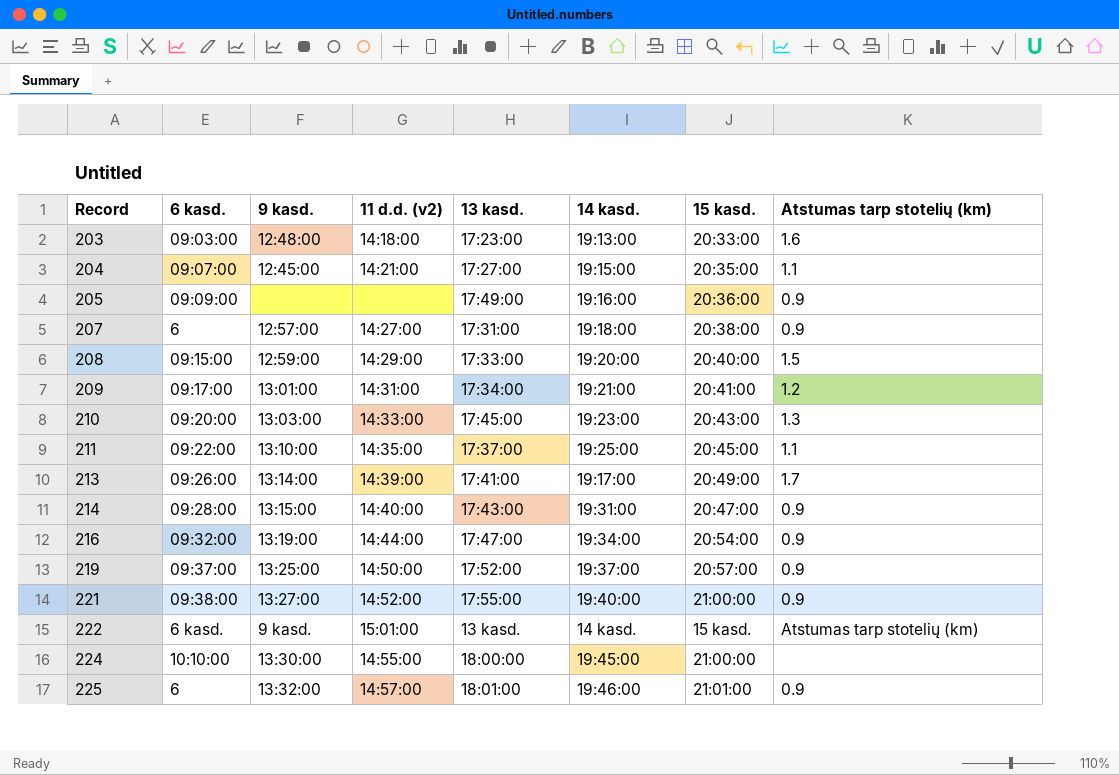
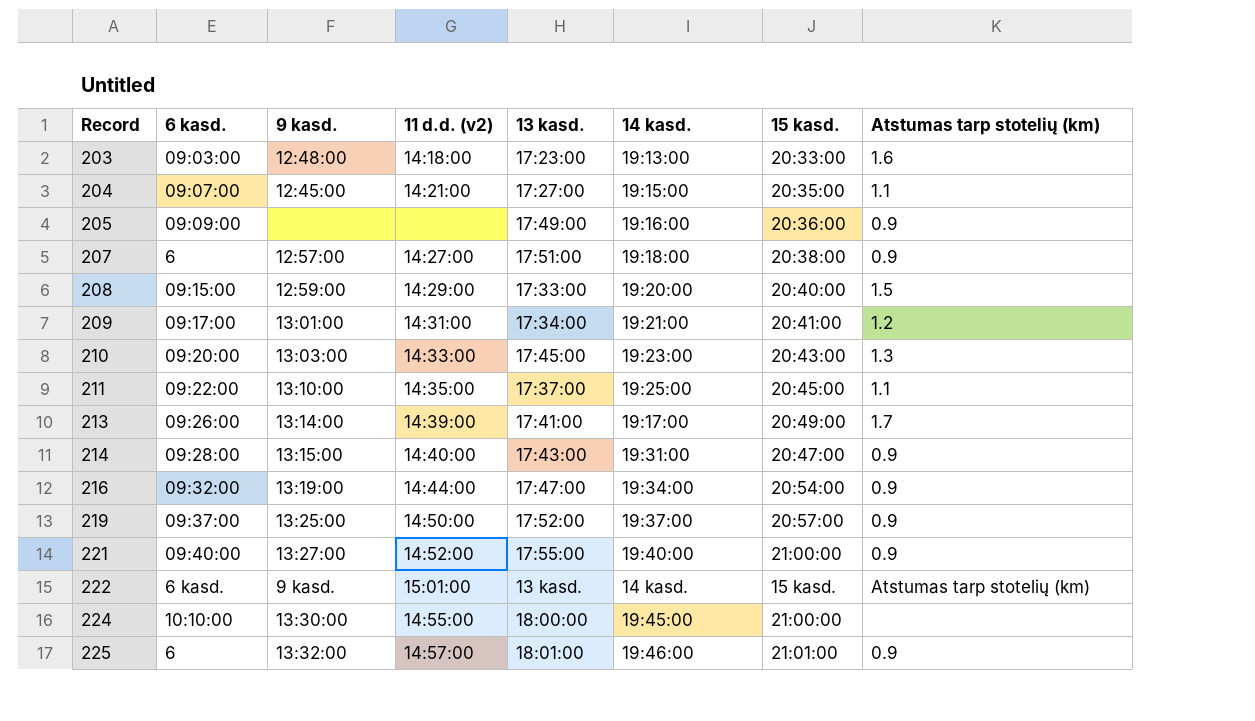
207 | 13 kasd.: 17:31:00 -> 17:51:00
221 | 6 kasd.: 09:38:00 -> 09:40:00

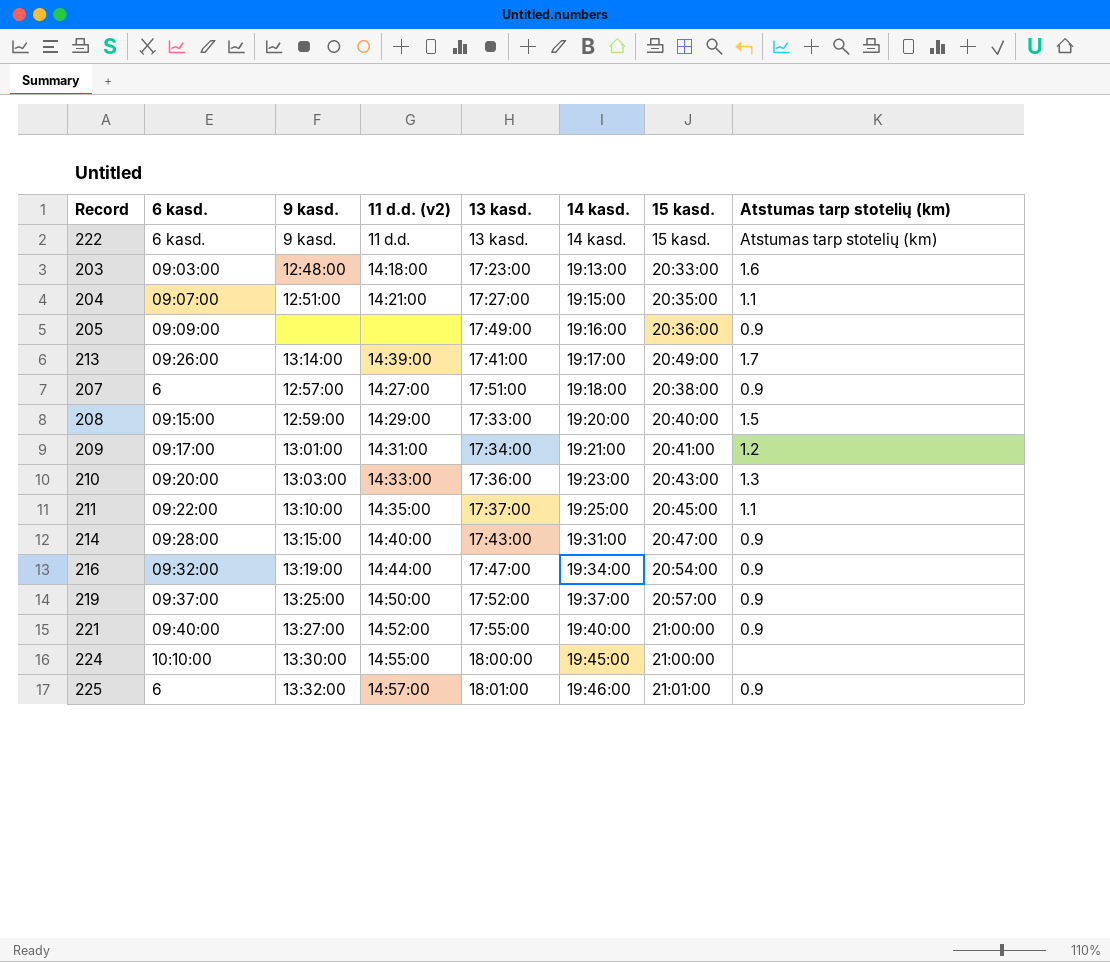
row order: Record ascending -> 14 kasd. ascending
222 | 11 d.d. (v2): 15:01:00 -> 11 d.d.
204 | 9 kasd.: 12:45:00 -> 12:51:00
210 | 13 kasd.: 17:45:00 -> 17:36:00

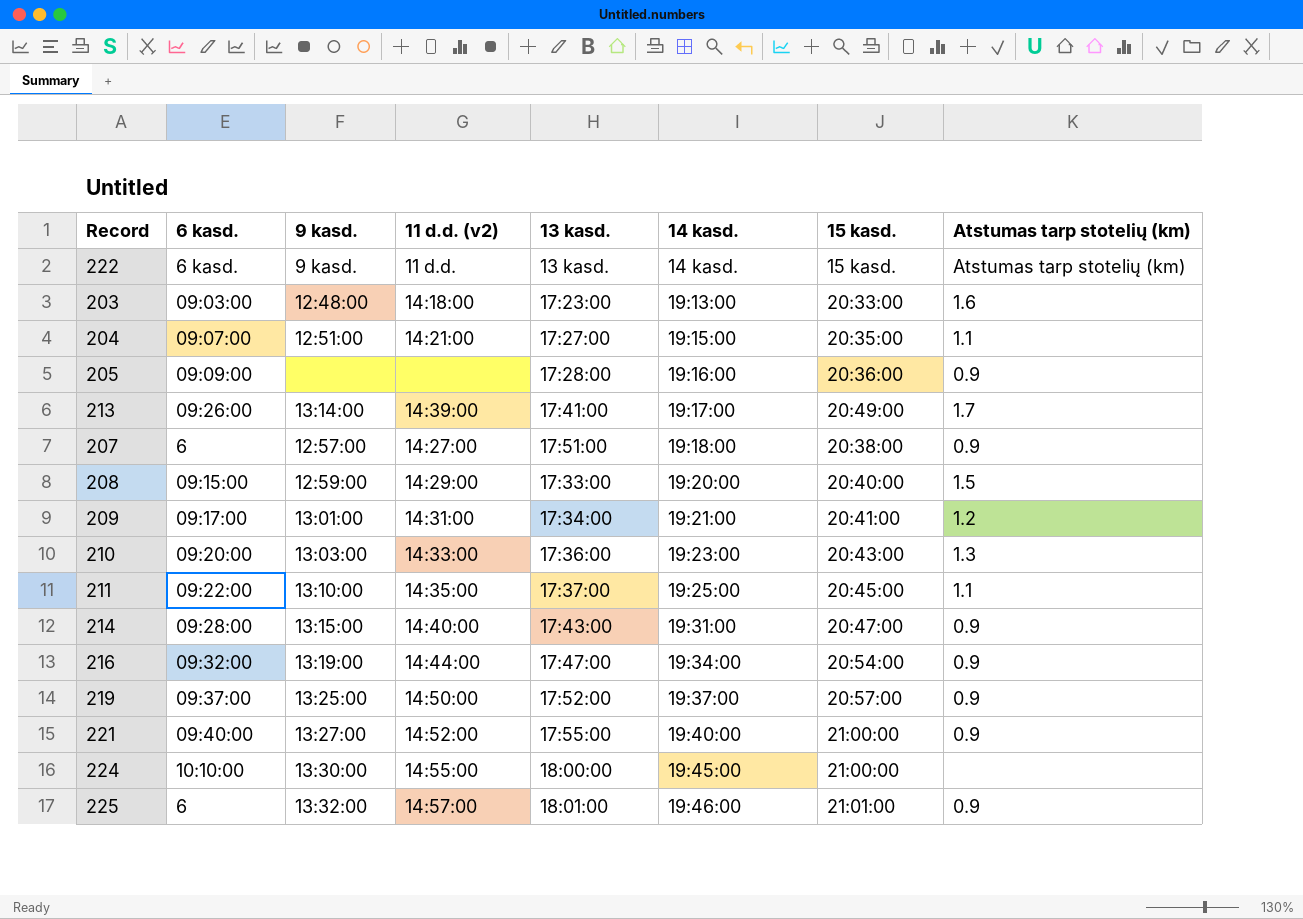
205 | 13 kasd.: 17:49:00 -> 17:28:00

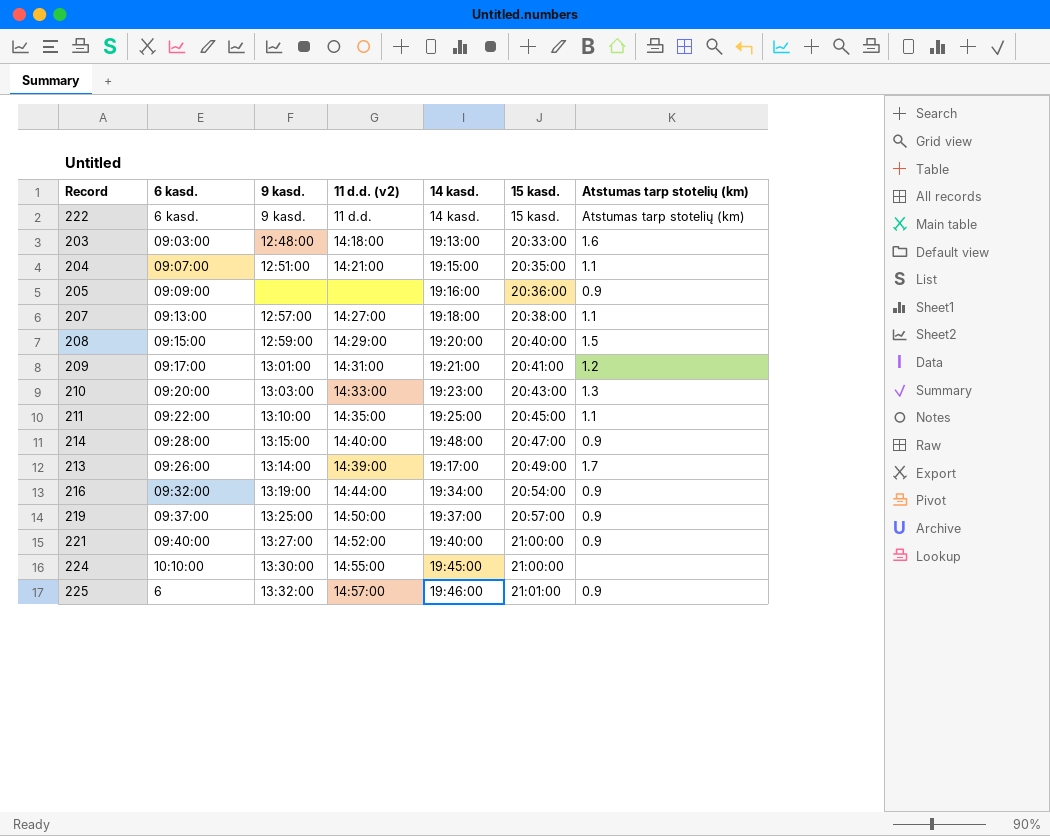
row order: 14 kasd. ascending -> 15 kasd. ascending
column 13 kasd. | position: 5 -> none
207 | 6 kasd.: 6 -> 09:13:00
207 | Atstumas tarp stotelių (km): 0.9 -> 1.1
214 | 14 kasd.: 19:31:00 -> 19:48:00

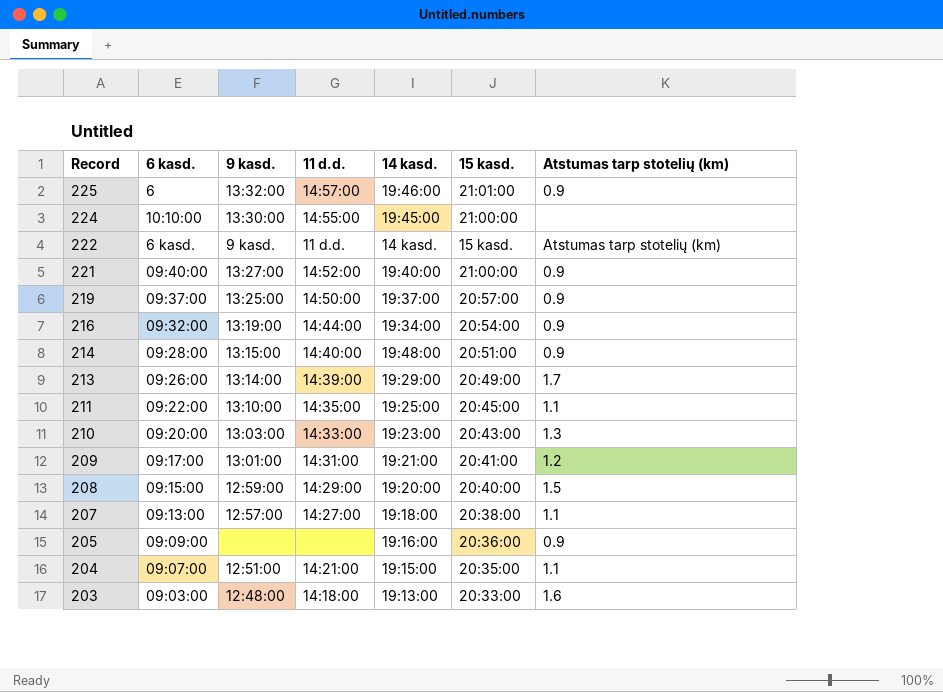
row order: 15 kasd. ascending -> Record descending
column name: 11 d.d. (v2) -> 11 d.d.
214 | 15 kasd.: 20:47:00 -> 20:51:00
213 | 14 kasd.: 19:17:00 -> 19:29:00

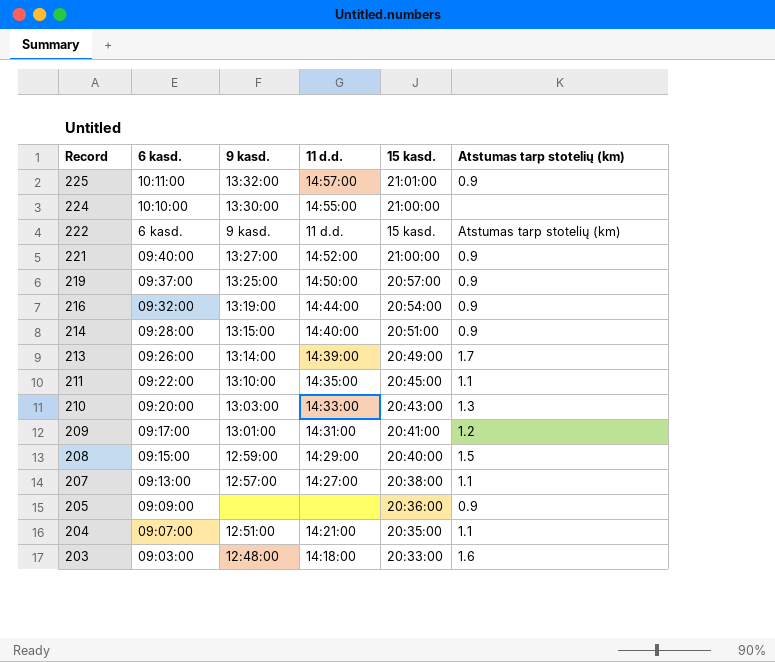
column 14 kasd. | position: 5 -> none
225 | 6 kasd.: 6 -> 10:11:00

